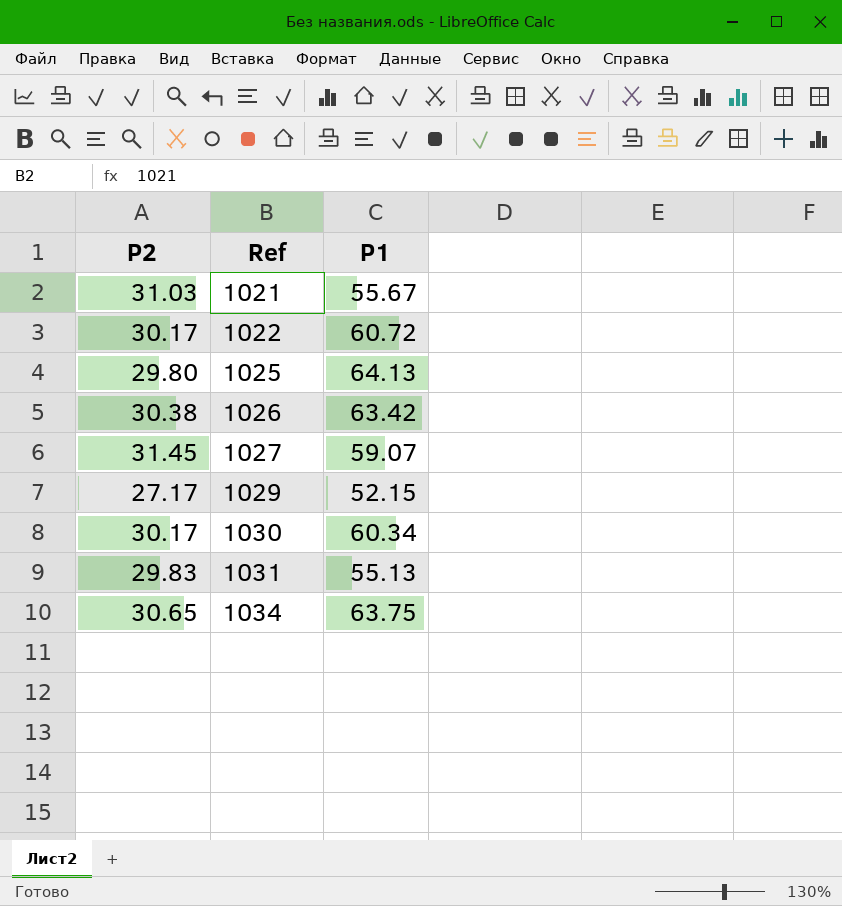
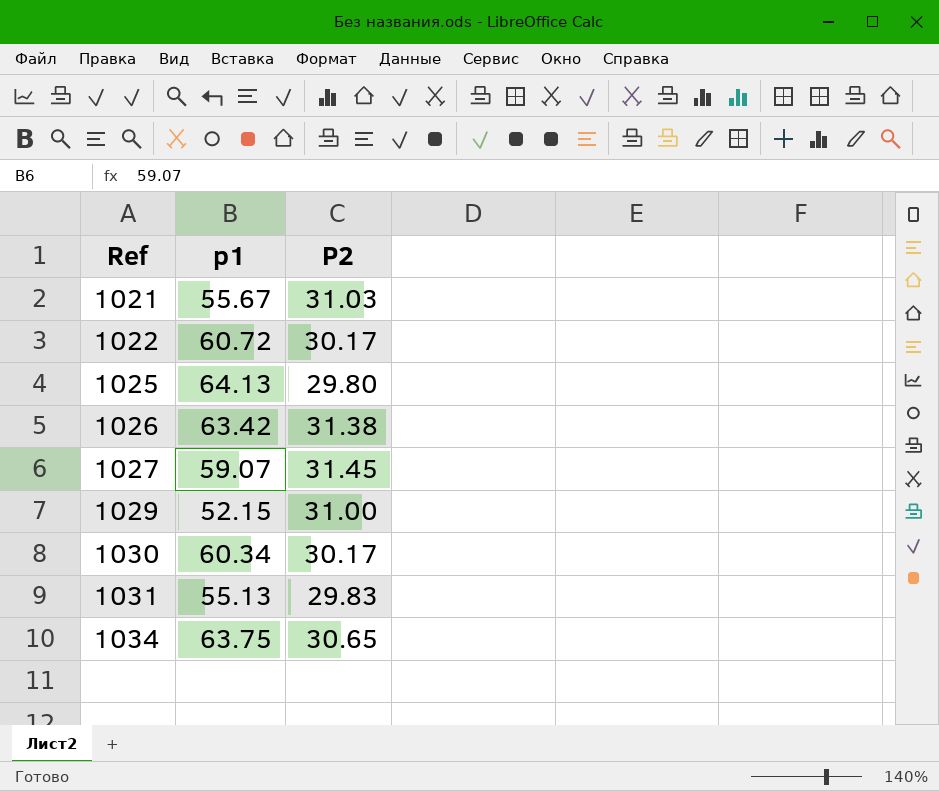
column name: P1 -> p1
column P2 | position: 1 -> 3
1026 | P2: 30.38 -> 31.38
1029 | P2: 27.17 -> 31.00

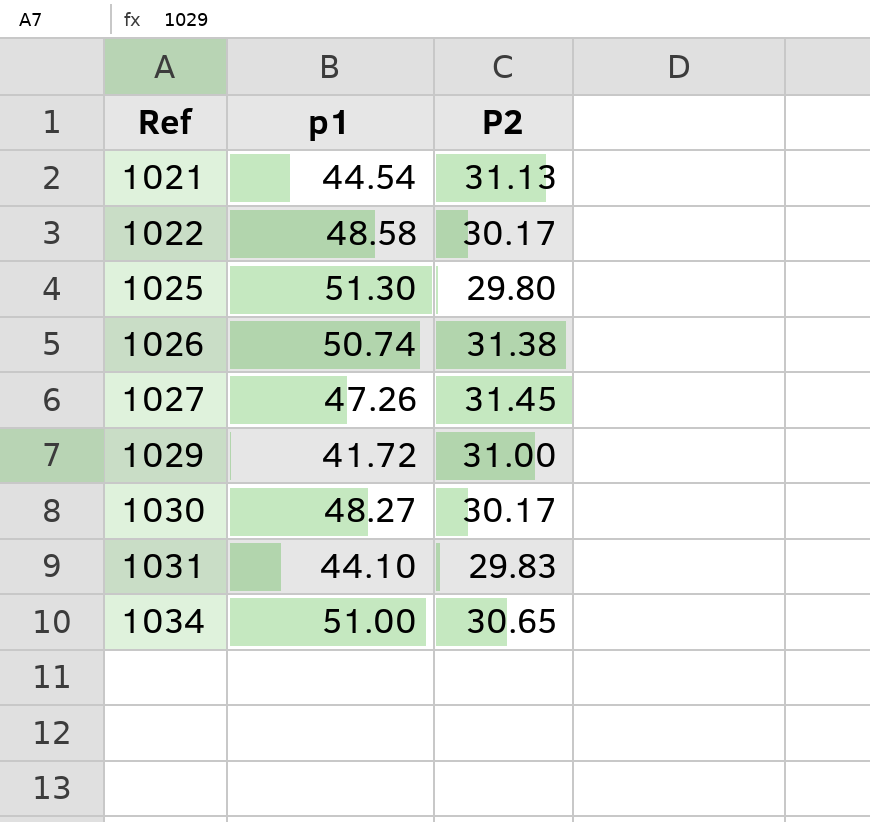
1021 | p1: 55.67 -> 44.54
1021 | P2: 31.03 -> 31.13
1022 | p1: 60.72 -> 48.58
1025 | p1: 64.13 -> 51.30
1026 | p1: 63.42 -> 50.74
1027 | p1: 59.07 -> 47.26
1029 | p1: 52.15 -> 41.72
1030 | p1: 60.34 -> 48.27
1031 | p1: 55.13 -> 44.10
1034 | p1: 63.75 -> 51.00

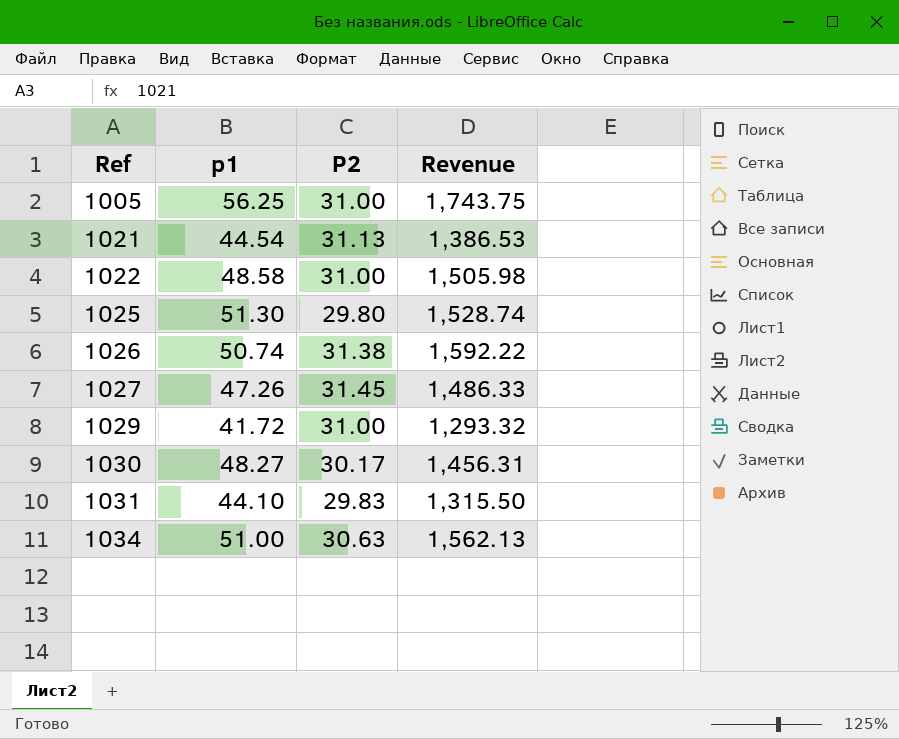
column Revenue | formula: none -> [p1] * [P2]
row 1005: none -> 56.25 | 31.00 | 1,743.75
1022 | P2: 30.17 -> 31.00
1034 | P2: 30.65 -> 30.63

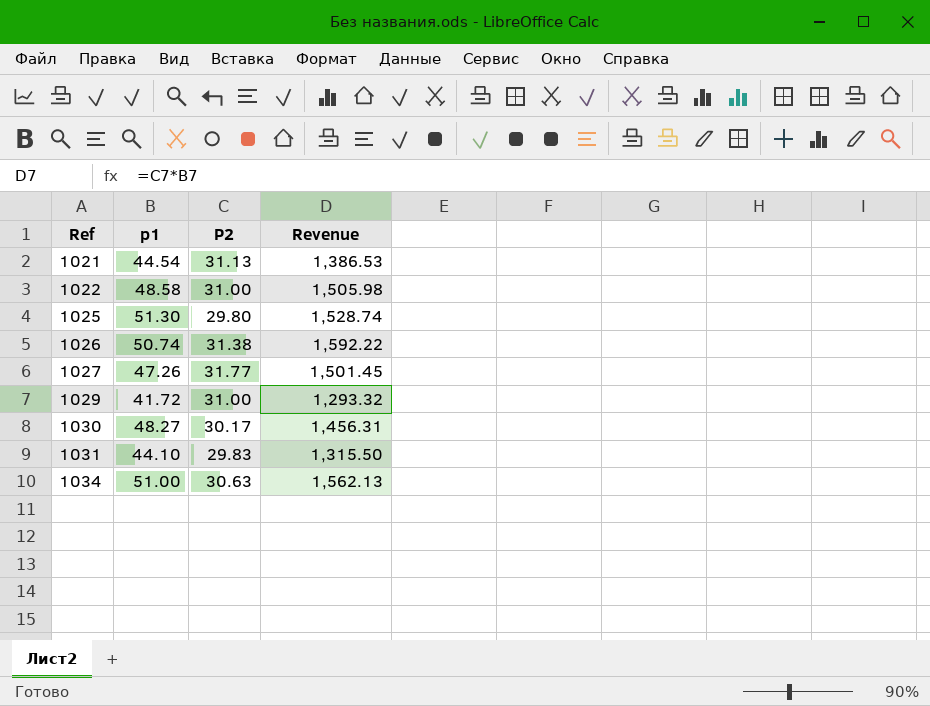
row 1005: 56.25 | 31.00 | 1,743.75 -> none
1027 | P2: 31.45 -> 31.77
1027 | Revenue: 1,486.33 -> 1,501.45

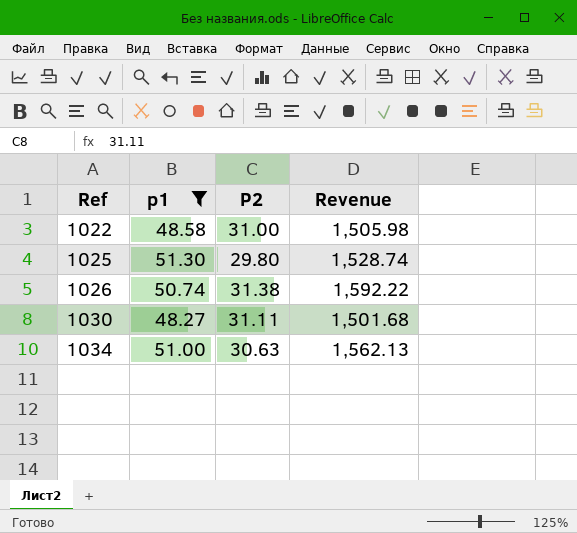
filter: none -> p1 >= 48.27
1030 | P2: 30.17 -> 31.11
1030 | Revenue: 1,456.31 -> 1,501.68

